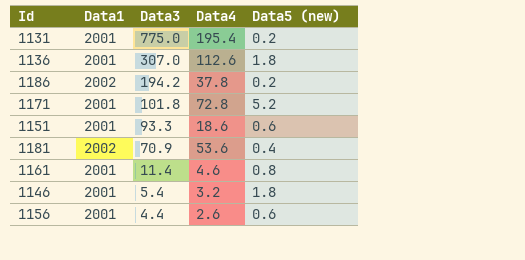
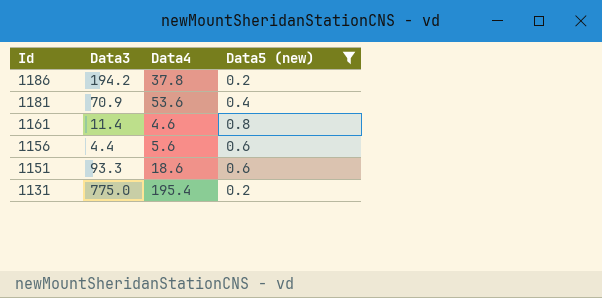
filter: none -> Data5 (new) <= 0.8
row order: Data3 descending -> Id descending
column Data1 | position: 2 -> none
1156 | Data4: 2.6 -> 5.6

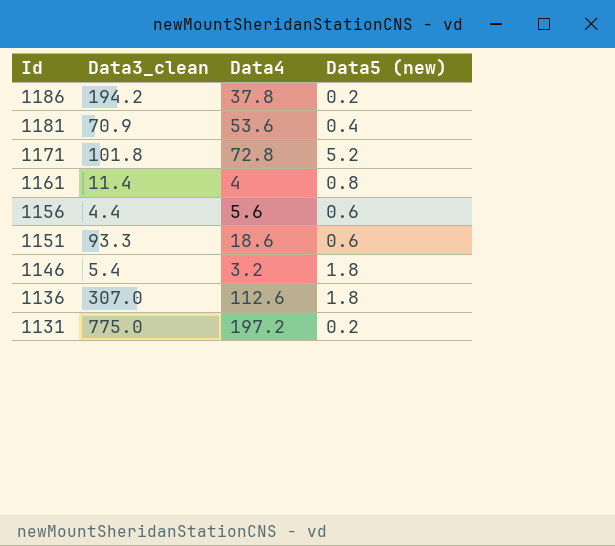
filter: Data5 (new) <= 0.8 -> none
column name: Data3 -> Data3_clean
1161 | Data4: 4.6 -> 4
1131 | Data4: 195.4 -> 197.2

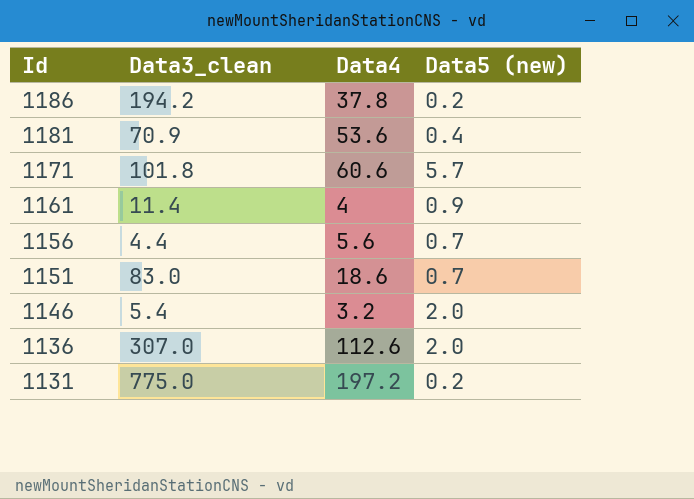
1171 | Data4: 72.8 -> 60.6
1171 | Data5 (new): 5.2 -> 5.7
1161 | Data5 (new): 0.8 -> 0.9
1156 | Data5 (new): 0.6 -> 0.7
1151 | Data3_clean: 93.3 -> 83.0
1151 | Data5 (new): 0.6 -> 0.7
1146 | Data5 (new): 1.8 -> 2.0
1136 | Data5 (new): 1.8 -> 2.0

